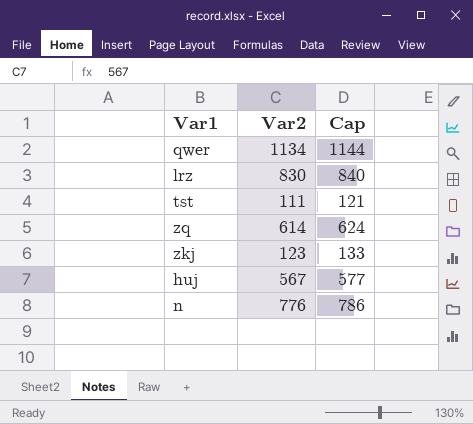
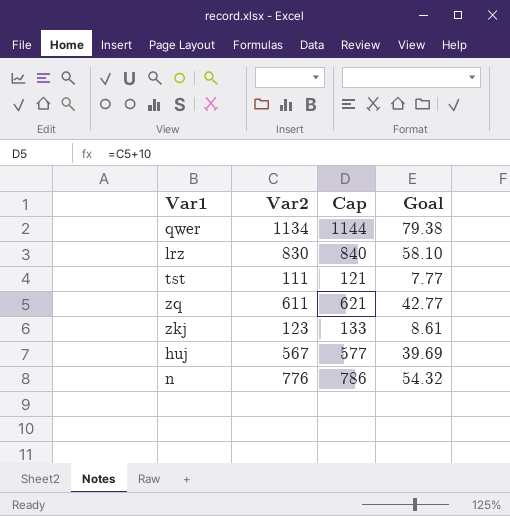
column Goal | formula: none -> [Var2] * 0.07
zq | Var2: 614 -> 611
zq | Cap: 624 -> 621

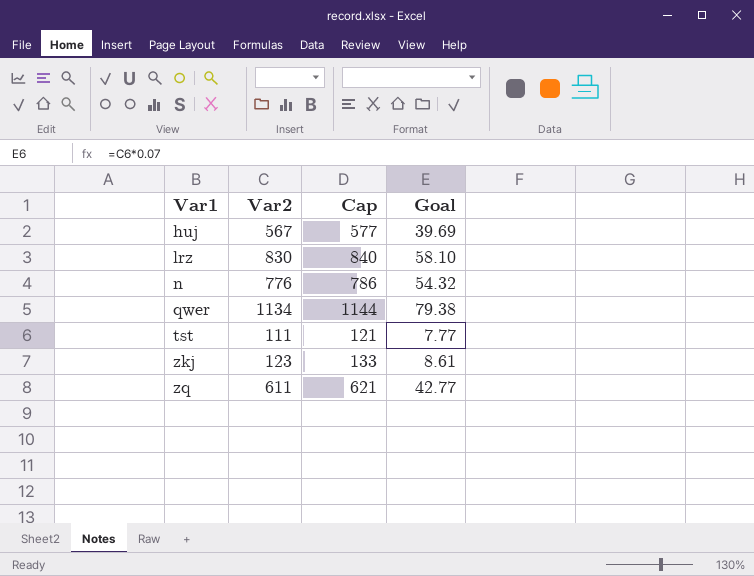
row order: none -> Var1 ascending

